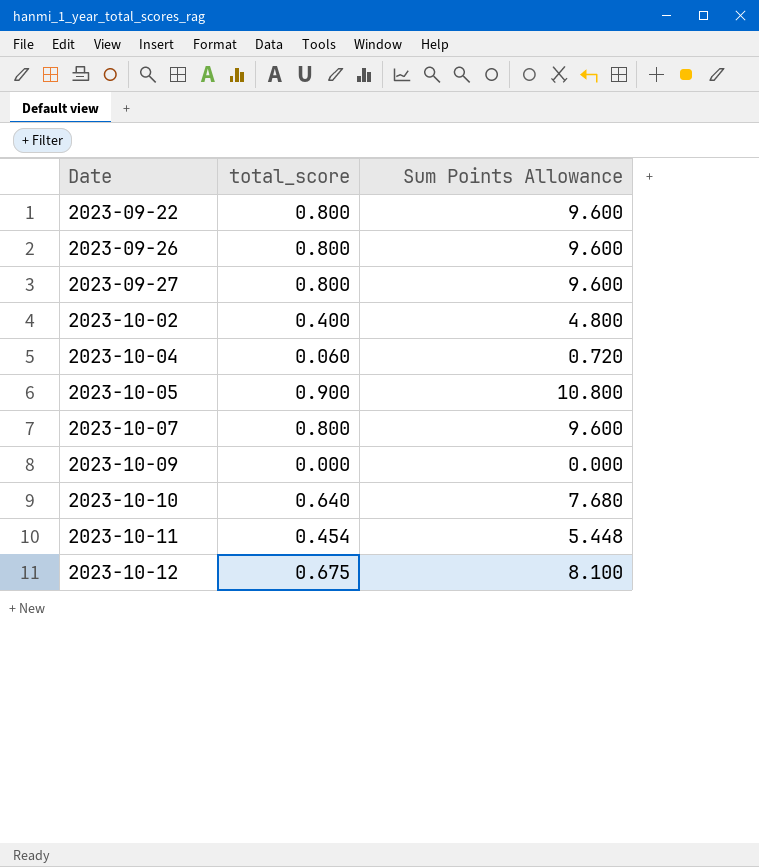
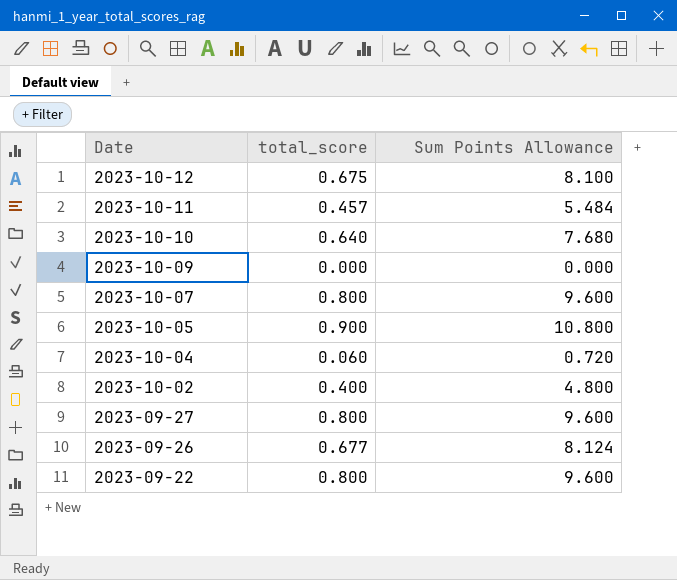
row order: Date ascending -> Date descending
2023-10-11 | total_score: 0.454 -> 0.457
2023-10-11 | Sum Points Allowance: 5.448 -> 5.484
2023-09-26 | total_score: 0.800 -> 0.677
2023-09-26 | Sum Points Allowance: 9.600 -> 8.124

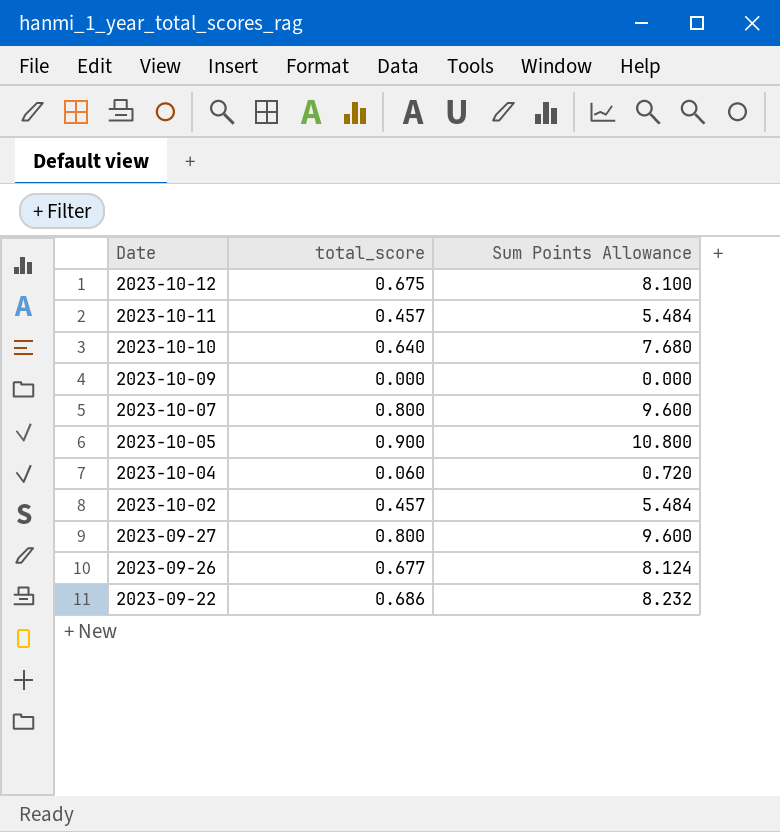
2023-10-02 | total_score: 0.400 -> 0.457
2023-10-02 | Sum Points Allowance: 4.800 -> 5.484
2023-09-22 | total_score: 0.800 -> 0.686
2023-09-22 | Sum Points Allowance: 9.600 -> 8.232

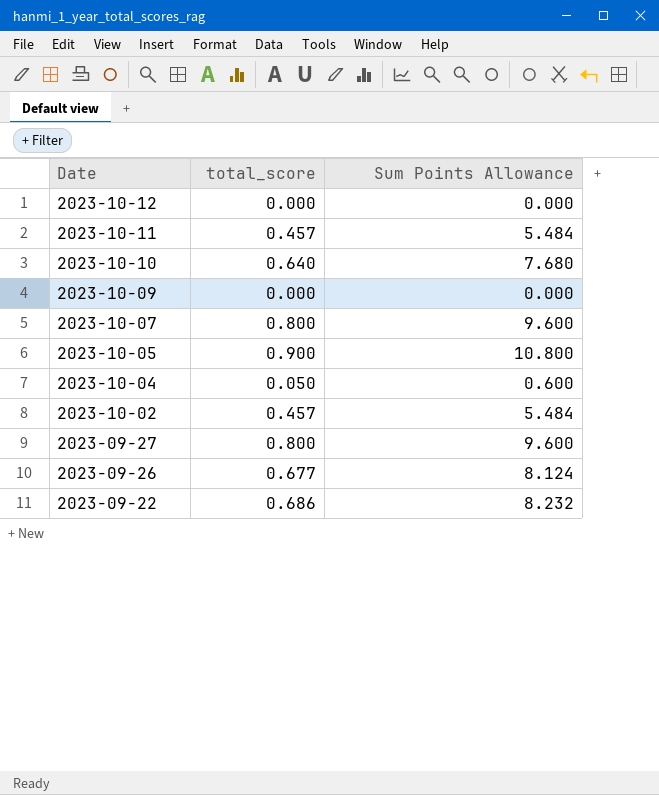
2023-10-12 | total_score: 0.675 -> 0.000
2023-10-12 | Sum Points Allowance: 8.100 -> 0.000
2023-10-04 | total_score: 0.060 -> 0.050
2023-10-04 | Sum Points Allowance: 0.720 -> 0.600

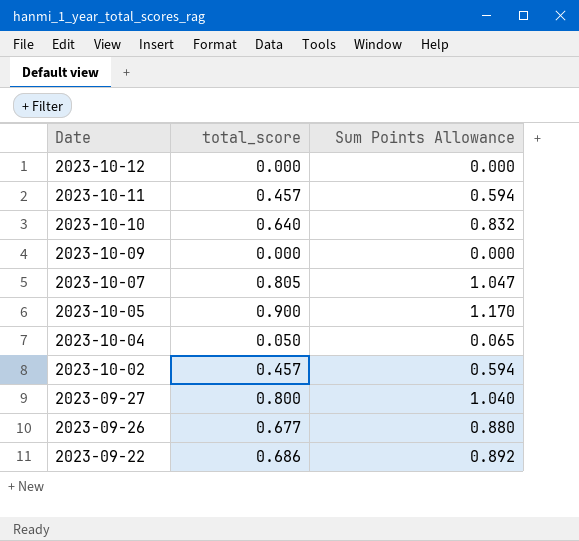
column Sum Points Allowance | formula: [total_score] * 12 -> [total_score] * 1.3
2023-10-07 | total_score: 0.800 -> 0.805

